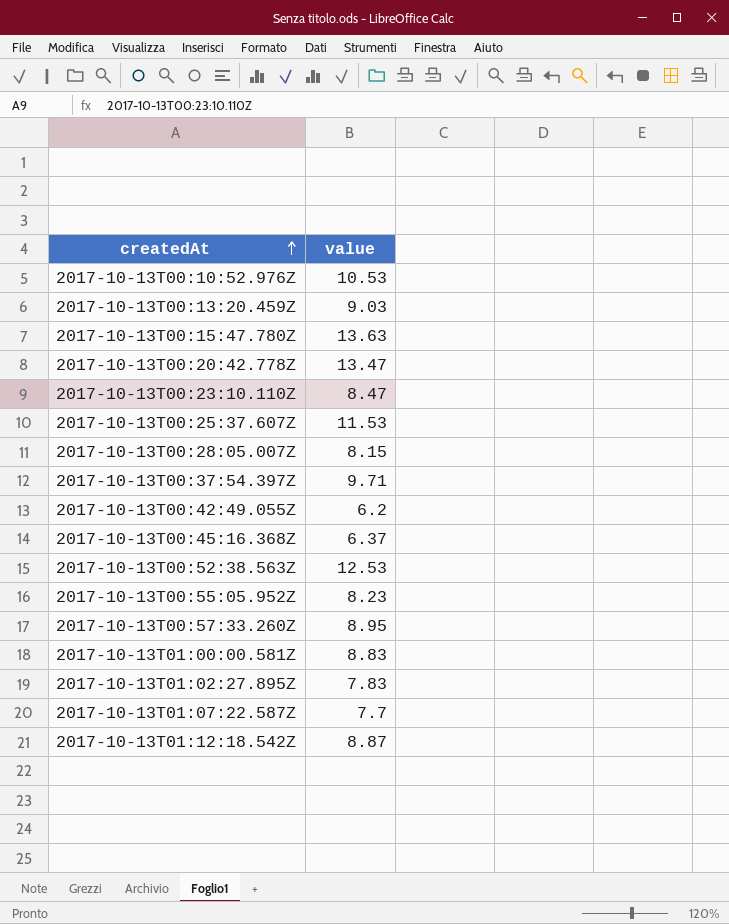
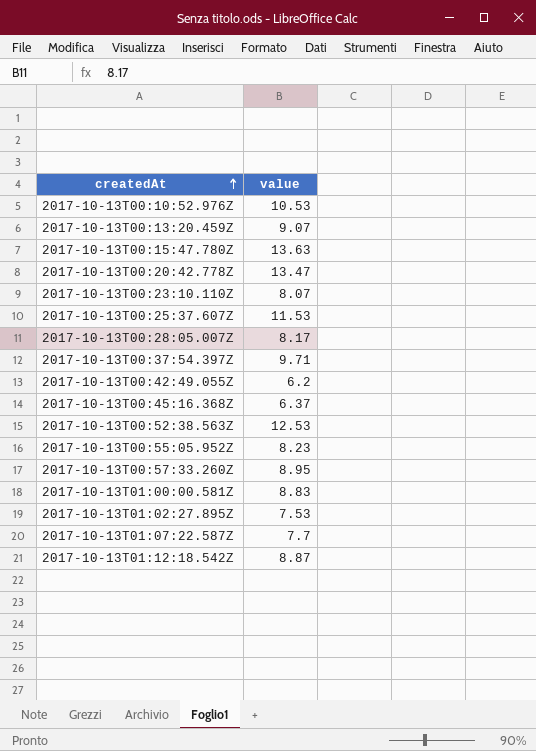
2017-10-13T00:13:20.459Z | value: 9.03 -> 9.07
2017-10-13T00:23:10.110Z | value: 8.47 -> 8.07
2017-10-13T00:28:05.007Z | value: 8.15 -> 8.17
2017-10-13T01:02:27.895Z | value: 7.83 -> 7.53

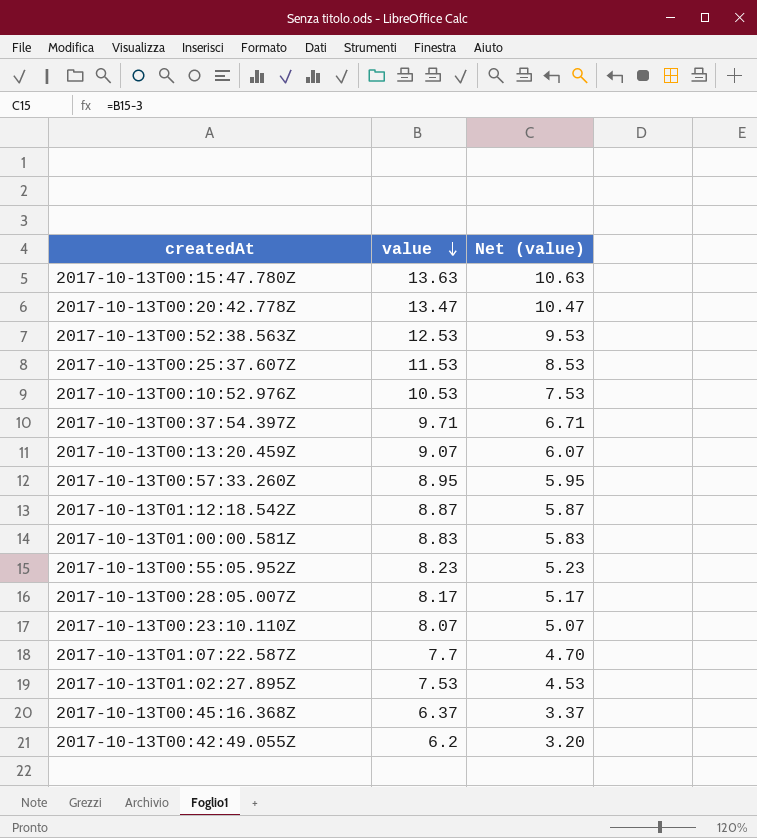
row order: createdAt ascending -> value descending
column Net (value) | formula: none -> [value] - 3

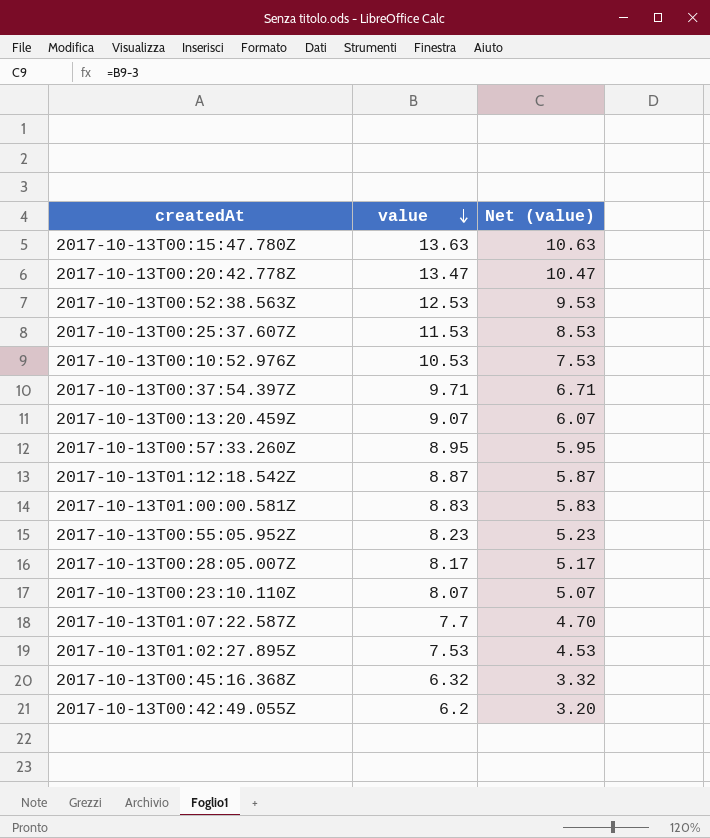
2017-10-13T00:45:16.368Z | value: 6.37 -> 6.32
2017-10-13T00:45:16.368Z | Net (value): 3.37 -> 3.32

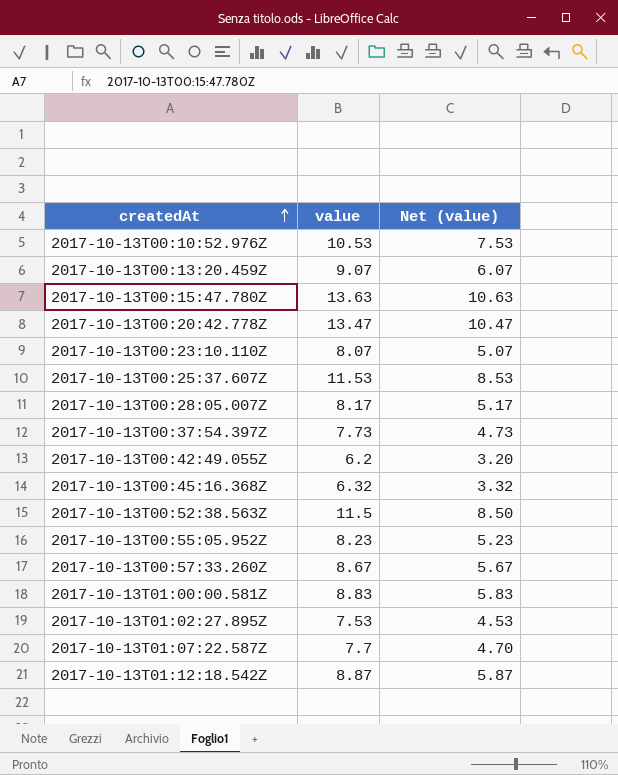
row order: value descending -> createdAt ascending
2017-10-13T00:37:54.397Z | value: 9.71 -> 7.73
2017-10-13T00:37:54.397Z | Net (value): 6.71 -> 4.73
2017-10-13T00:52:38.563Z | value: 12.53 -> 11.5
2017-10-13T00:52:38.563Z | Net (value): 9.53 -> 8.50
2017-10-13T00:57:33.260Z | value: 8.95 -> 8.67
2017-10-13T00:57:33.260Z | Net (value): 5.95 -> 5.67

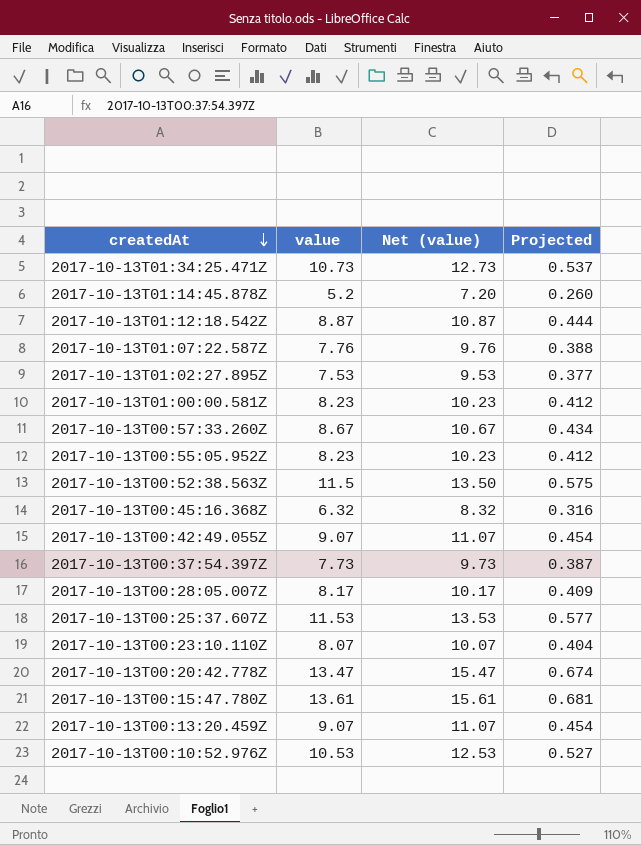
row order: createdAt ascending -> createdAt descending
column Net (value) | formula: [value] - 3 -> [value] + 2
column Projected | formula: none -> [value] * 0.05
row 2017-10-13T01:34:25.471Z: none -> 10.73 | 12.73 | 0.537
row 2017-10-13T01:14:45.878Z: none -> 5.2 | 7.20 | 0.260
2017-10-13T01:07:22.587Z | value: 7.7 -> 7.76
2017-10-13T01:00:00.581Z | value: 8.83 -> 8.23
2017-10-13T00:42:49.055Z | value: 6.2 -> 9.07
2017-10-13T00:15:47.780Z | value: 13.63 -> 13.61

